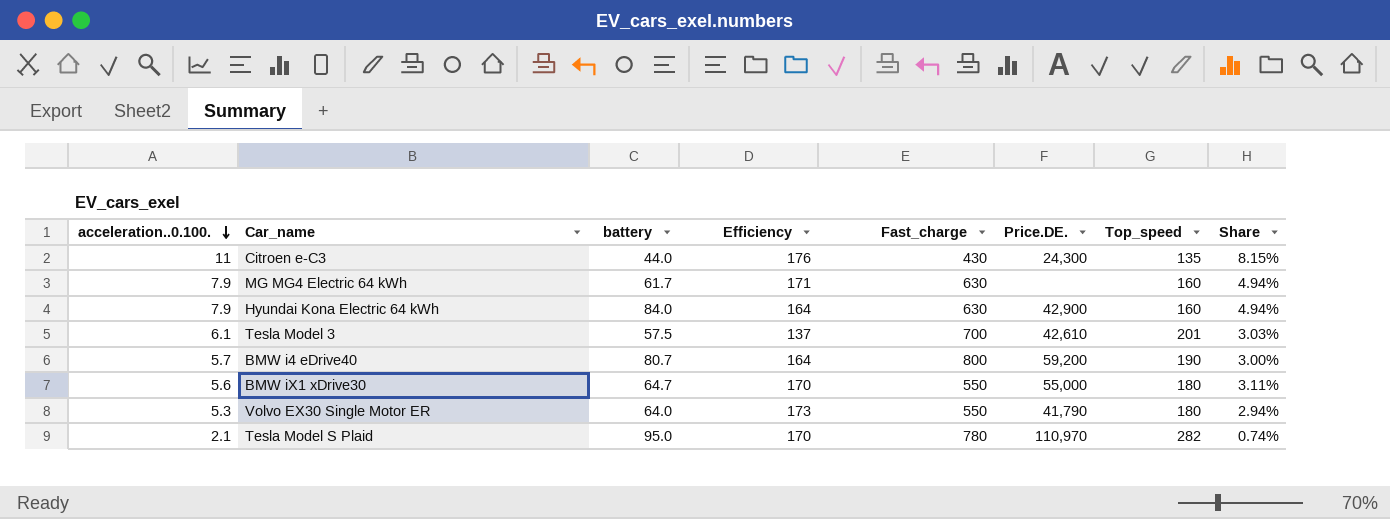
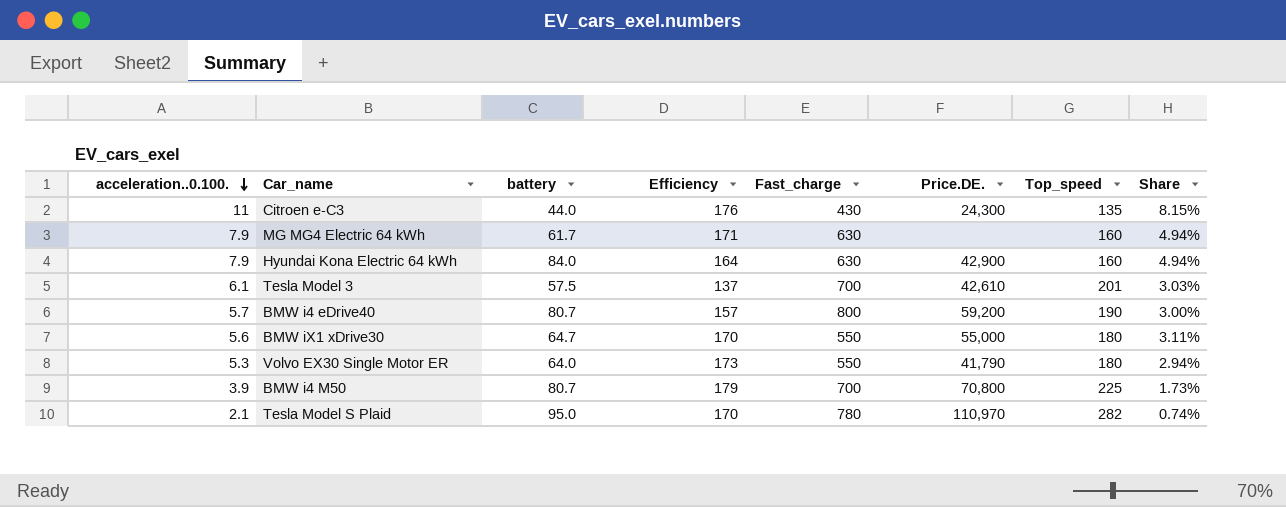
BMW i4 eDrive40 | Efficiency: 164 -> 157
row BMW i4 M50: none -> 3.9 | 80.7 | 179 | 700 | 70,800 | 225 | 1.73%

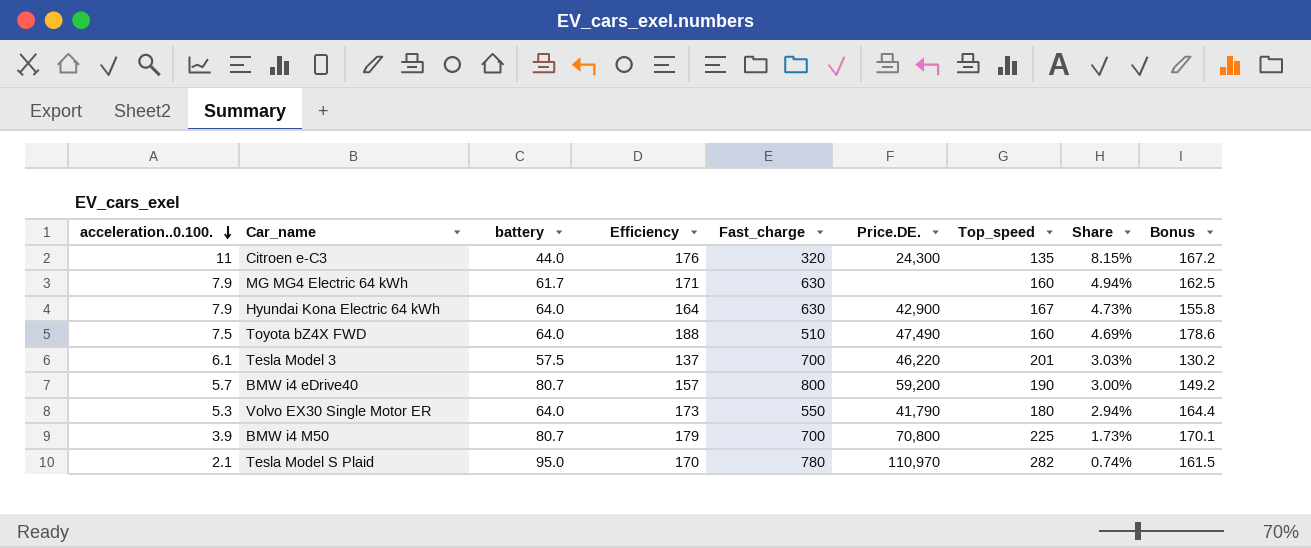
column Bonus | formula: none -> [Efficiency] * 0.95
row BMW iX1 xDrive30: 5.6 | 64.7 | 170 | 550 | 55,000 | 180 | 3.11% -> none
Citroen e-C3 | Fast_charge: 430 -> 320
Hyundai Kona Electric 64 kWh | battery: 84.0 -> 64.0
Hyundai Kona Electric 64 kWh | Top_speed: 160 -> 167
Hyundai Kona Electric 64 kWh | Share: 4.94% -> 4.73%
row Toyota bZ4X FWD: none -> 7.5 | 64.0 | 188 | 510 | 47,490 | 160 | 4.69% | 178.6
Tesla Model 3 | Price.DE.: 42,610 -> 46,220

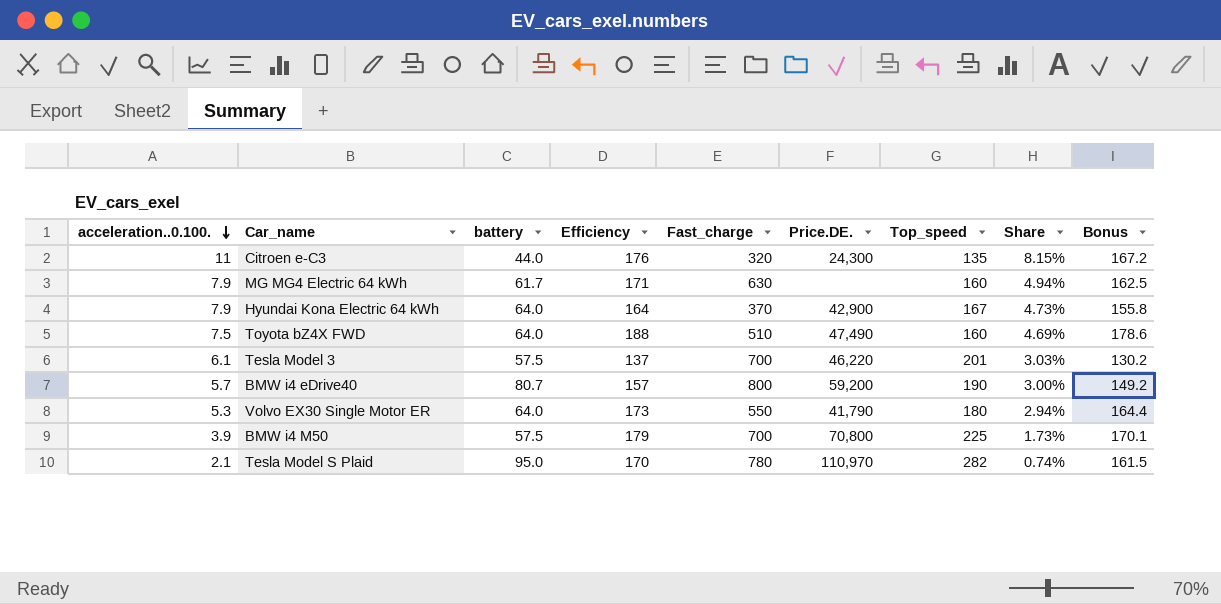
Hyundai Kona Electric 64 kWh | Fast_charge: 630 -> 370
BMW i4 M50 | battery: 80.7 -> 57.5

